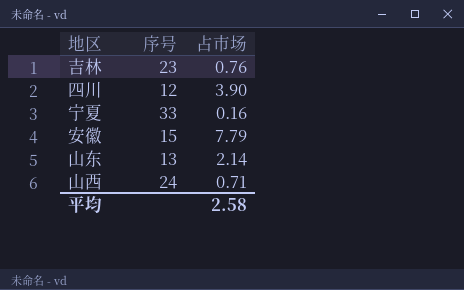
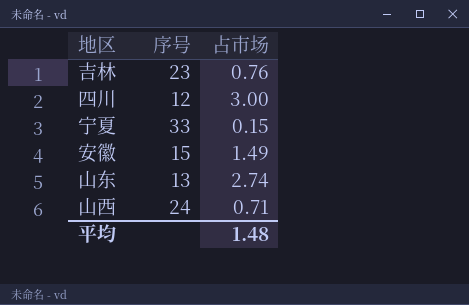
四川 | 占市场: 3.90 -> 3.00
宁夏 | 占市场: 0.16 -> 0.15
安徽 | 占市场: 7.79 -> 1.49
山东 | 占市场: 2.14 -> 2.74
平均 | 占市场: 2.58 -> 1.48

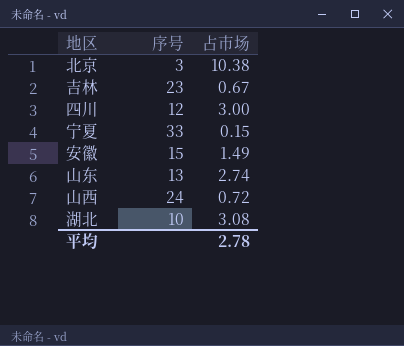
row 北京: none -> 3 | 10.38
吉林 | 占市场: 0.76 -> 0.67
山西 | 占市场: 0.71 -> 0.72
row 湖北: none -> 10 | 3.08
平均 | 占市场: 1.48 -> 2.78

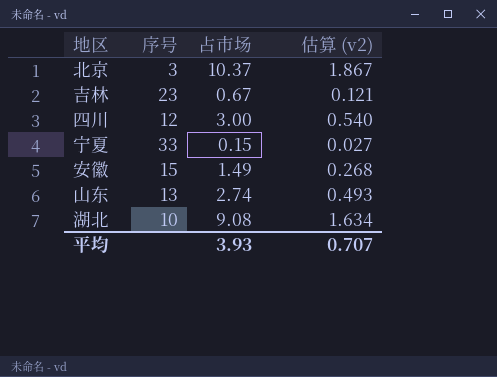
column 估算 (v2) | formula: none -> [占市场] * 0.18
row 山西: 24 | 0.72 -> none
北京 | 占市场: 10.38 -> 10.37
湖北 | 占市场: 3.08 -> 9.08
平均 | 占市场: 2.78 -> 3.93

